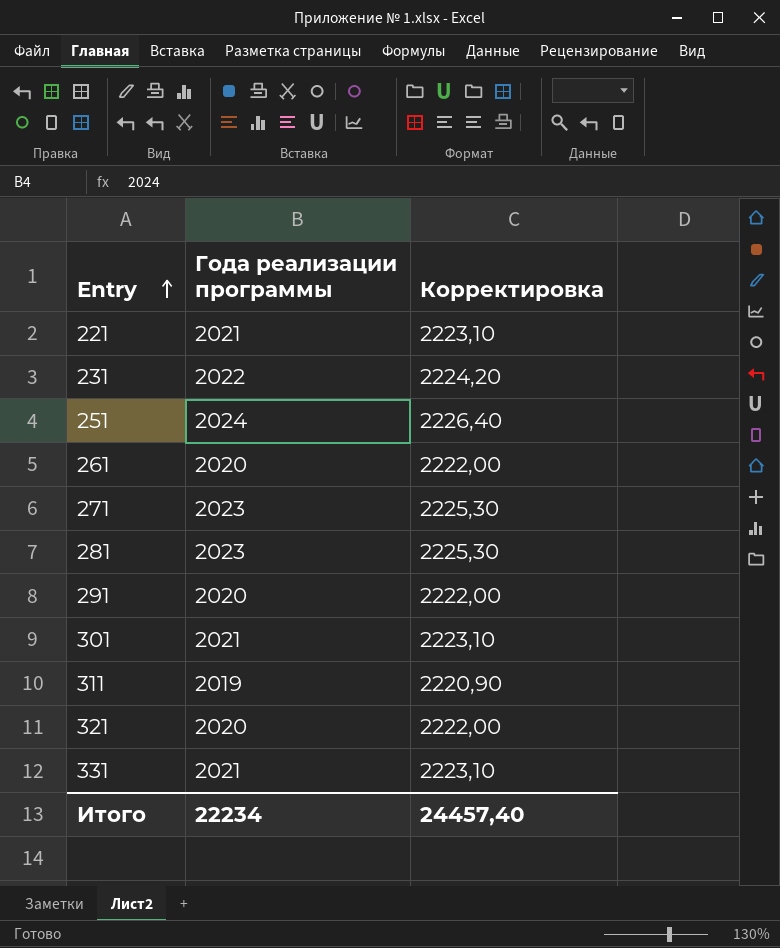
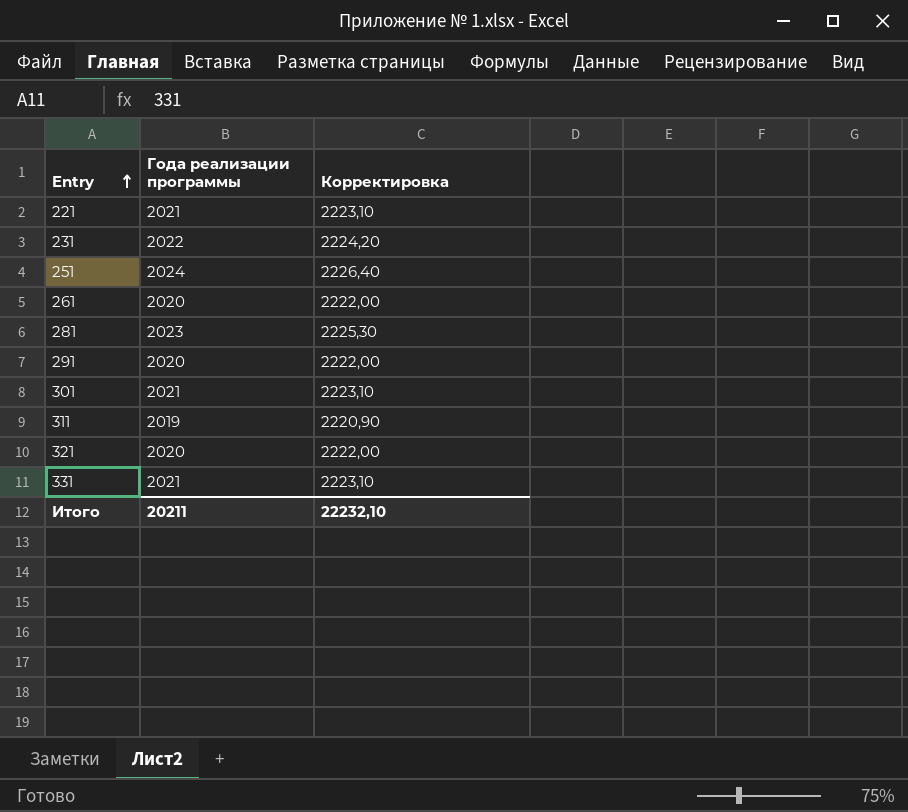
row 271: 2023 | 2225,30 -> none
Итого | Года реализации программы: 22234 -> 20211
Итого | Корректировка: 24457,40 -> 22232,10

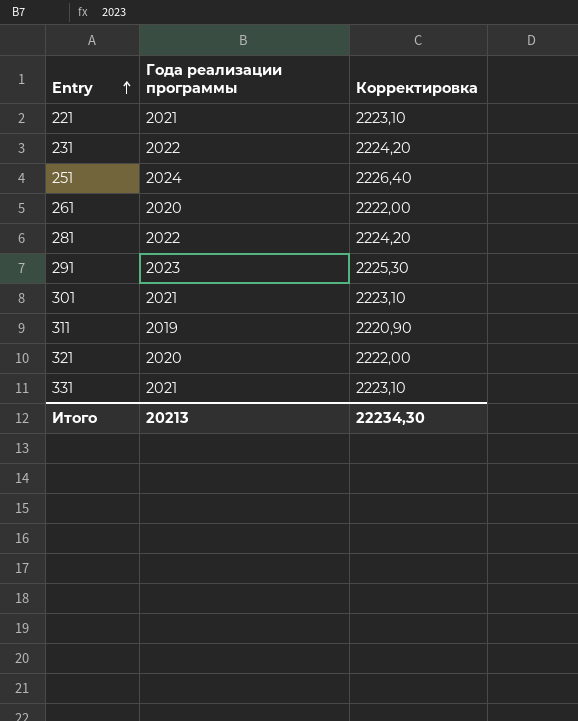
281 | Года реализации программы: 2023 -> 2022
281 | Корректировка: 2225,30 -> 2224,20
291 | Года реализации программы: 2020 -> 2023
291 | Корректировка: 2222,00 -> 2225,30
Итого | Года реализации программы: 20211 -> 20213
Итого | Корректировка: 22232,10 -> 22234,30

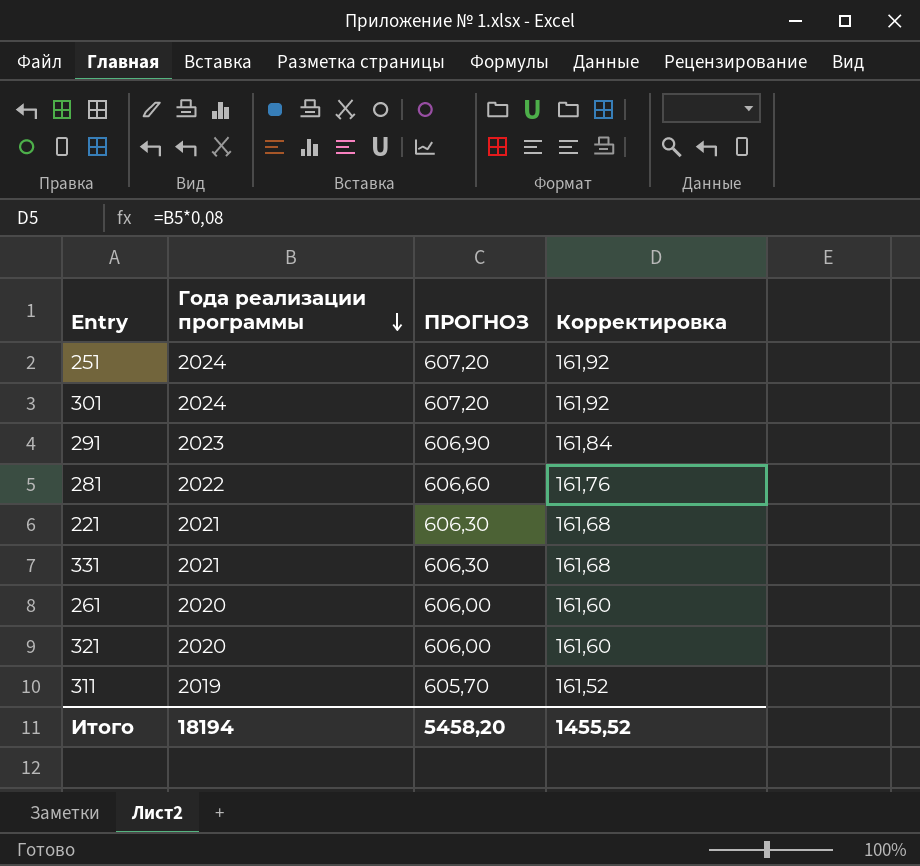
row order: Entry ascending -> Года реализации программы descending
column ПРОГНОЗ | formula: none -> [Года реализации программы] * 0,3
column Корректировка | formula: [Года реализации программы] * 1,1 -> [Года реализации программы] * 0,08
row 231: 2022 | 2224,20 -> none
301 | Года реализации программы: 2021 -> 2024
Итого | Года реализации программы: 20213 -> 18194
Итого | Корректировка: 22234,30 -> 1455,52

